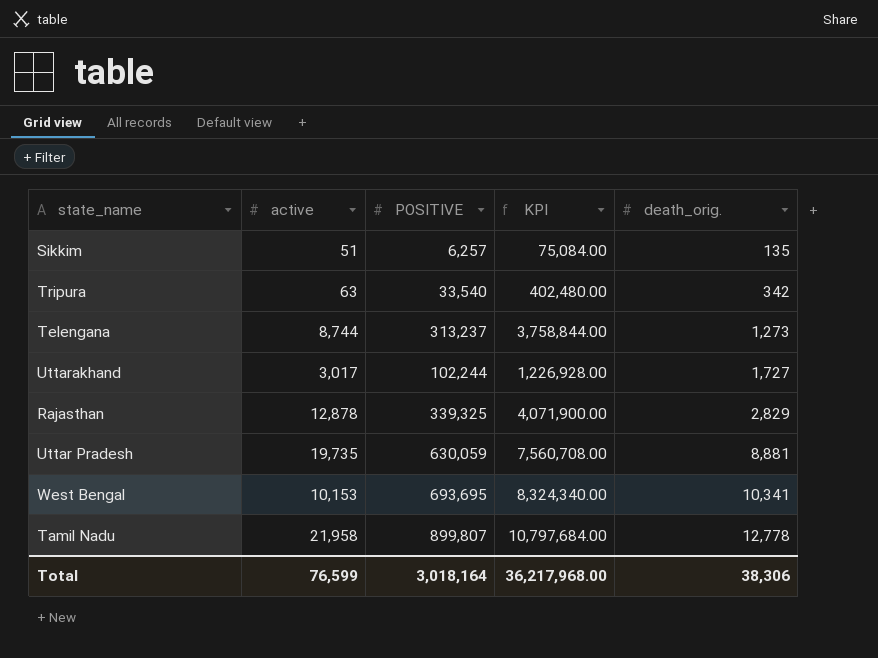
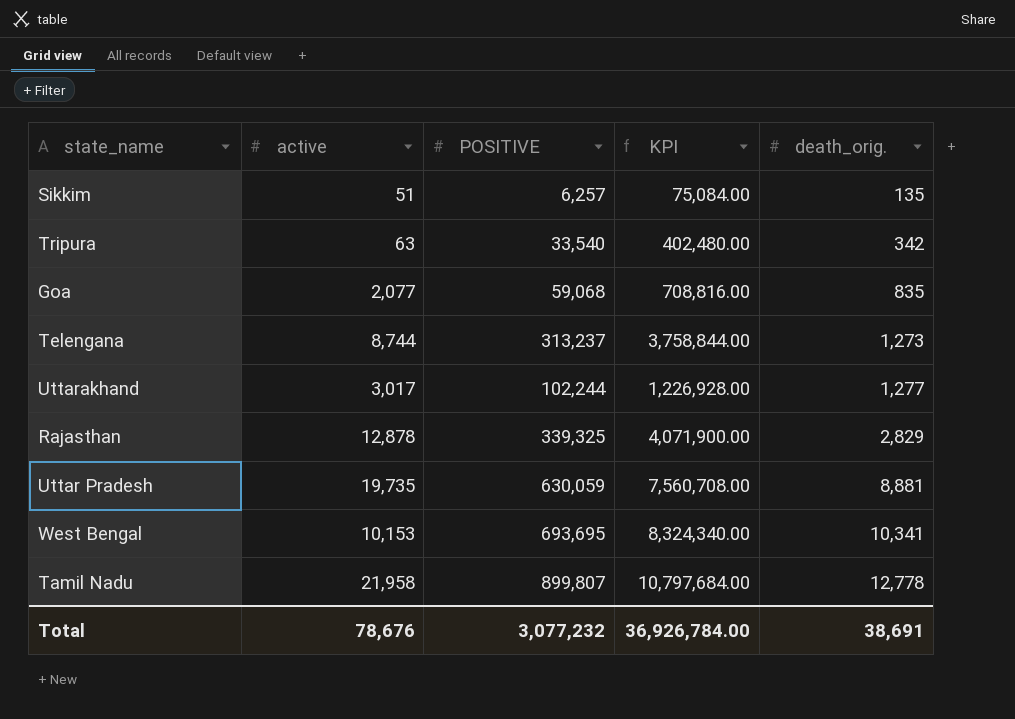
row Goa: none -> 2,077 | 59,068 | 708,816.00 | 835
Uttarakhand | death_orig.: 1,727 -> 1,277
Total | active: 76,599 -> 78,676
Total | POSITIVE: 3,018,164 -> 3,077,232
Total | KPI: 36,217,968.00 -> 36,926,784.00
Total | death_orig.: 38,306 -> 38,691

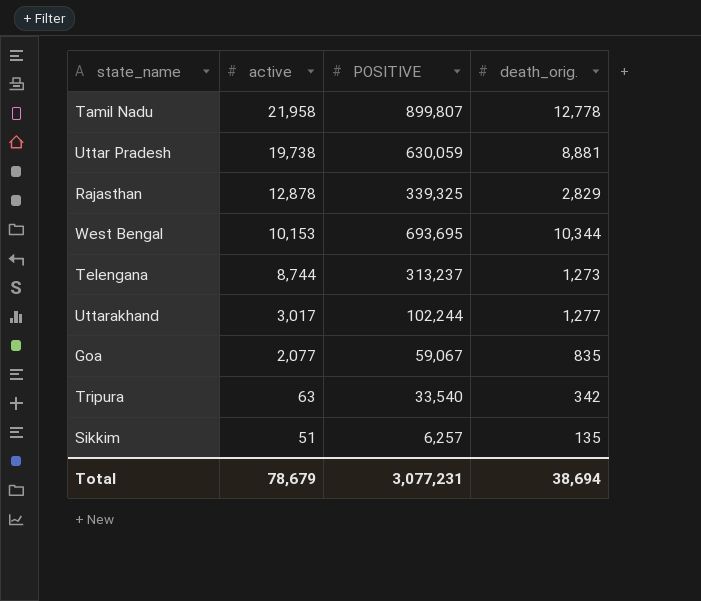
row order: death_orig. ascending -> active descending
column KPI | formula: [POSITIVE] * 12 -> none
Uttar Pradesh | active: 19,735 -> 19,738
West Bengal | death_orig.: 10,341 -> 10,344
Goa | POSITIVE: 59,068 -> 59,067
Total | active: 78,676 -> 78,679
Total | POSITIVE: 3,077,232 -> 3,077,231
Total | death_orig.: 38,691 -> 38,694

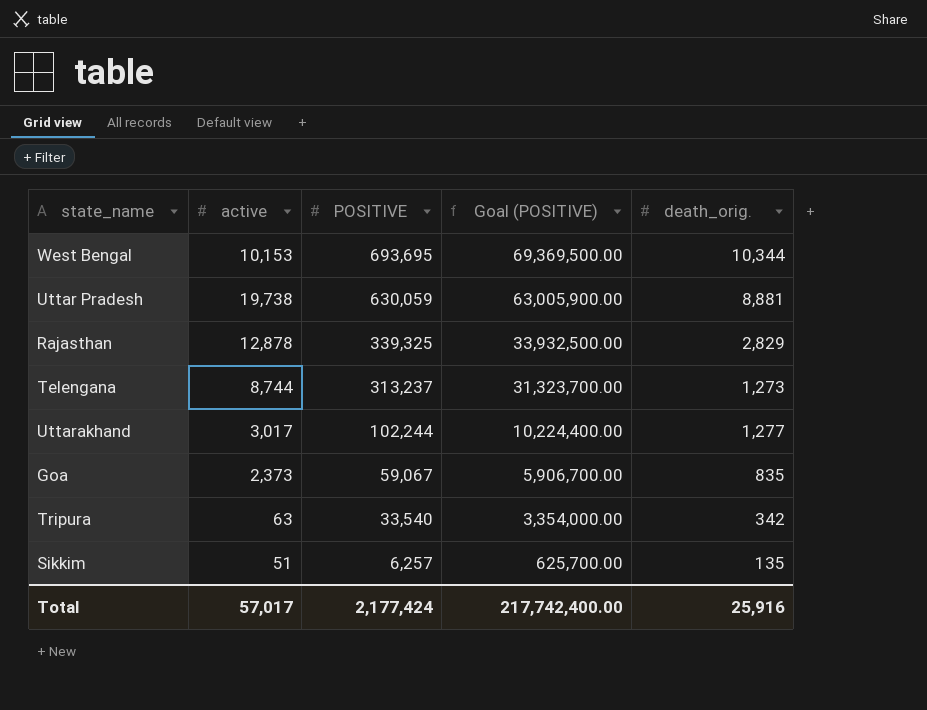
row order: active descending -> POSITIVE descending
column Goal (POSITIVE) | formula: none -> [POSITIVE] * 100
row Tamil Nadu: 21,958 | 899,807 | 12,778 -> none
Goa | active: 2,077 -> 2,373
Total | active: 78,679 -> 57,017
Total | POSITIVE: 3,077,231 -> 2,177,424
Total | death_orig.: 38,694 -> 25,916

